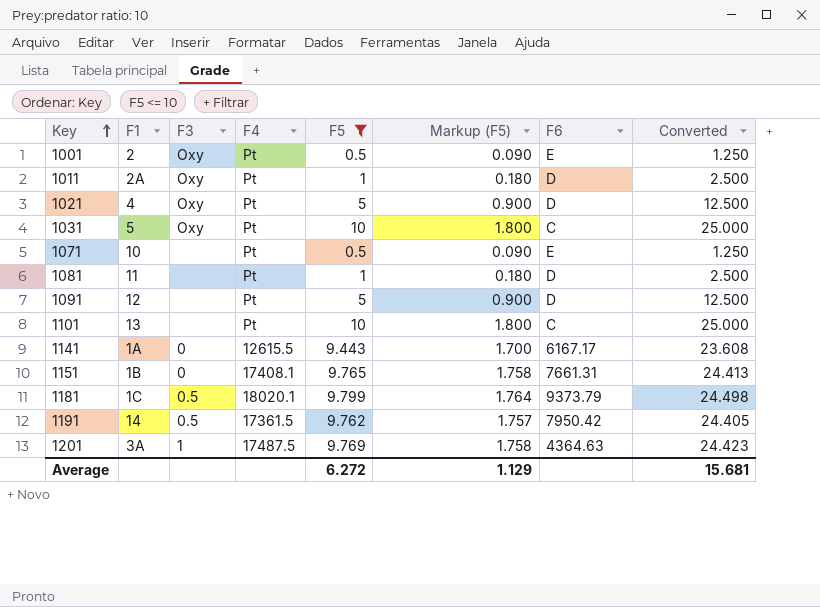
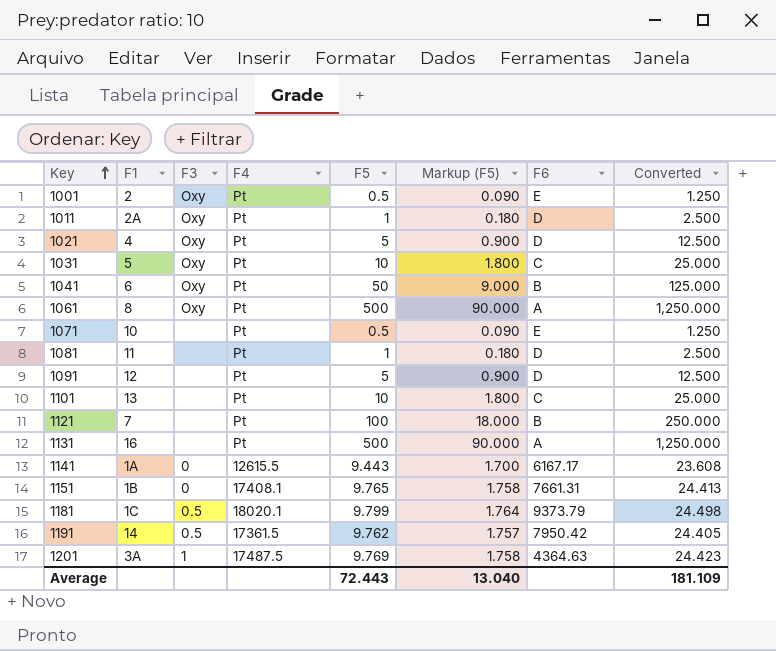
filter: F5 <= 10 -> none
Average | F5: 6.272 -> 72.443
Average | Markup (F5): 1.129 -> 13.040
Average | Converted: 15.681 -> 181.109

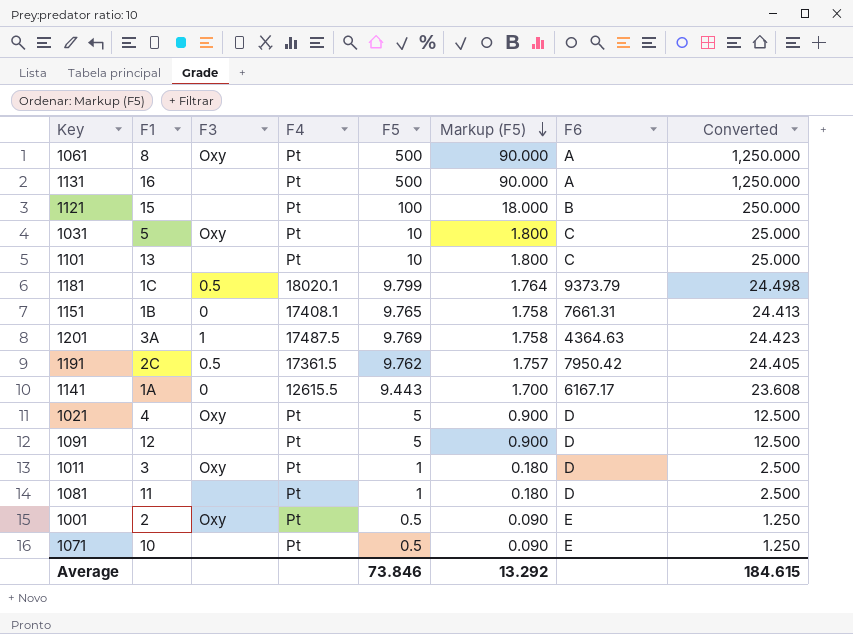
row order: Key ascending -> Markup (F5) descending
row 1041: 6 | Oxy | Pt | 50 | 9.000 | B | 125.000 -> none
1121 | F1: 7 -> 15
1191 | F1: 14 -> 2C
1011 | F1: 2A -> 3
Average | F5: 72.443 -> 73.846
Average | Markup (F5): 13.040 -> 13.292
Average | Converted: 181.109 -> 184.615

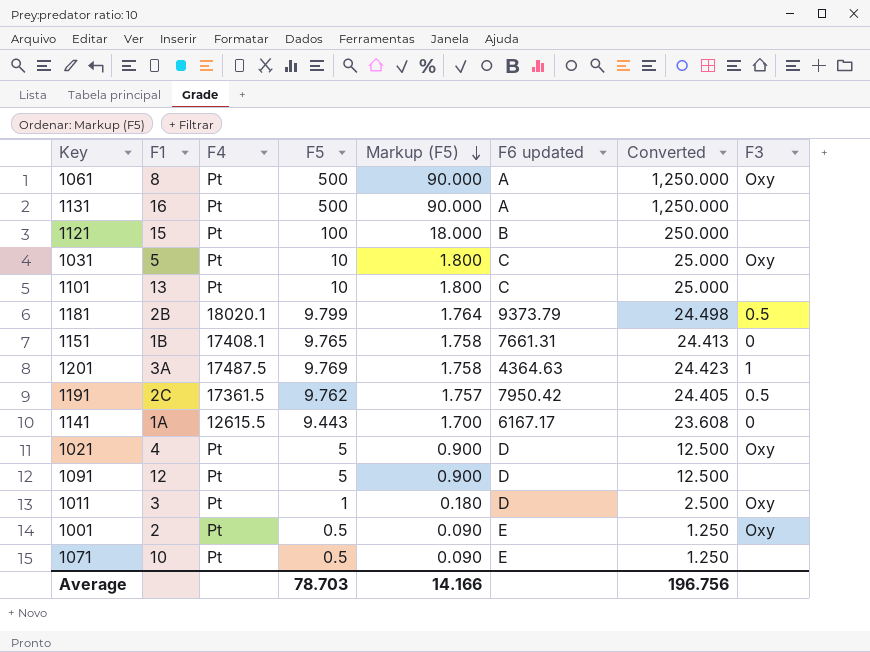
column name: F6 -> F6 updated
column F3 | position: 3 -> 8
row 1081: 11 | none | Pt | 1 | 0.180 | D | 2.500 -> none
1181 | F1: 1C -> 2B
Average | F5: 73.846 -> 78.703
Average | Markup (F5): 13.292 -> 14.166
Average | Converted: 184.615 -> 196.756

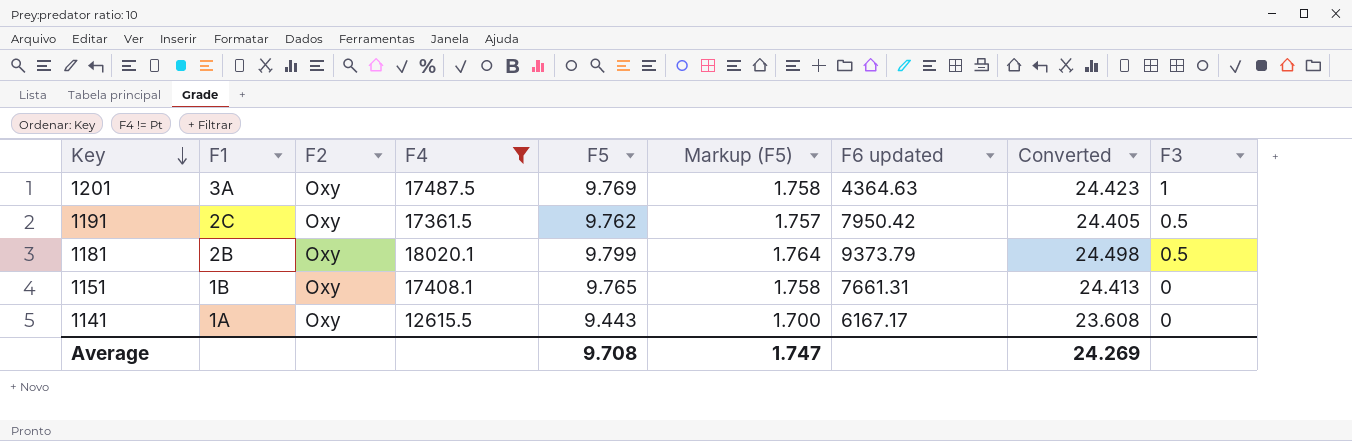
filter: none -> F4 != Pt
row order: Markup (F5) descending -> Key descending
column F2 | position: none -> 3
Average | F5: 78.703 -> 9.708
Average | Markup (F5): 14.166 -> 1.747
Average | Converted: 196.756 -> 24.269

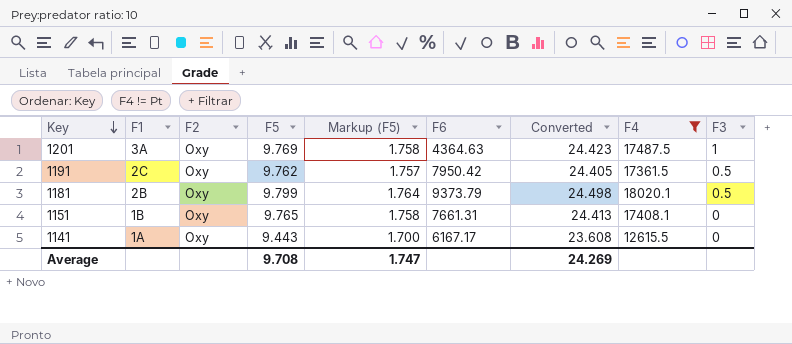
column name: F6 updated -> F6
column F4 | position: 4 -> 8

